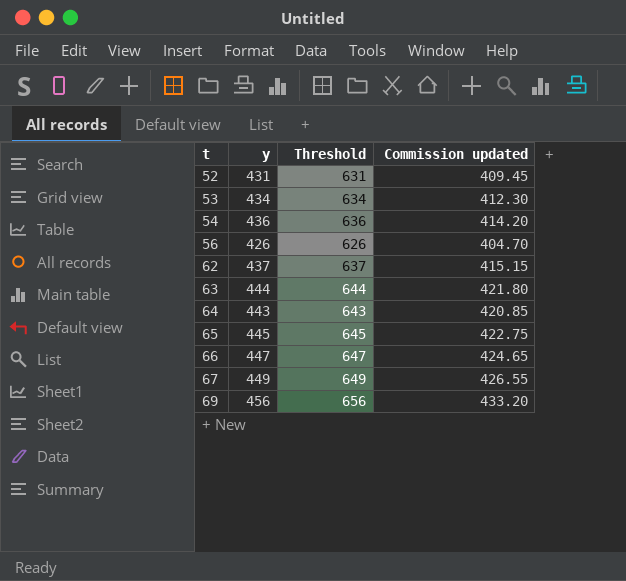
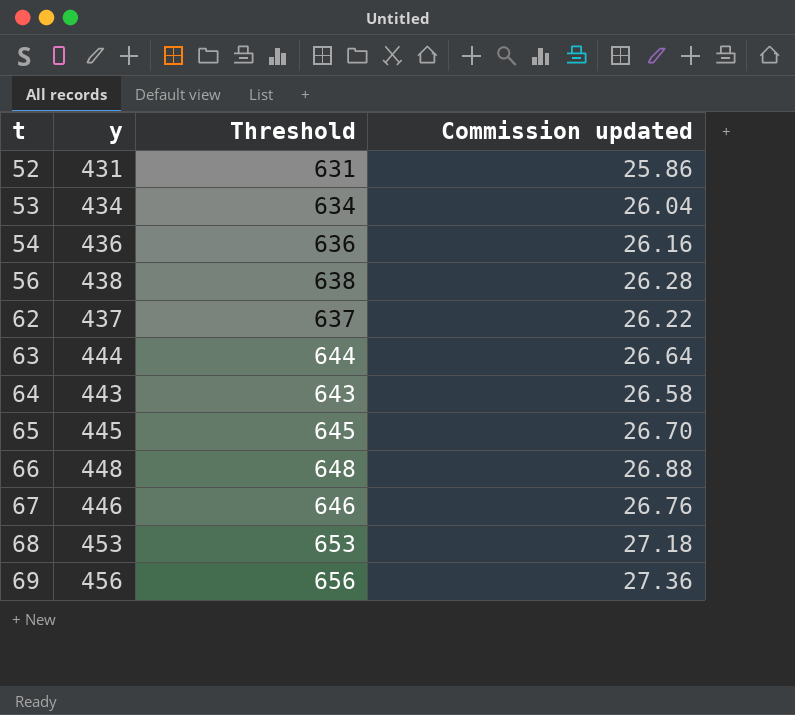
column Commission updated | formula: [y] * 0.95 -> [y] * 0.06
56 | y: 426 -> 438
56 | Threshold: 626 -> 638
66 | y: 447 -> 448
66 | Threshold: 647 -> 648
67 | y: 449 -> 446
67 | Threshold: 649 -> 646
row 68: none -> 453 | 653 | 27.18

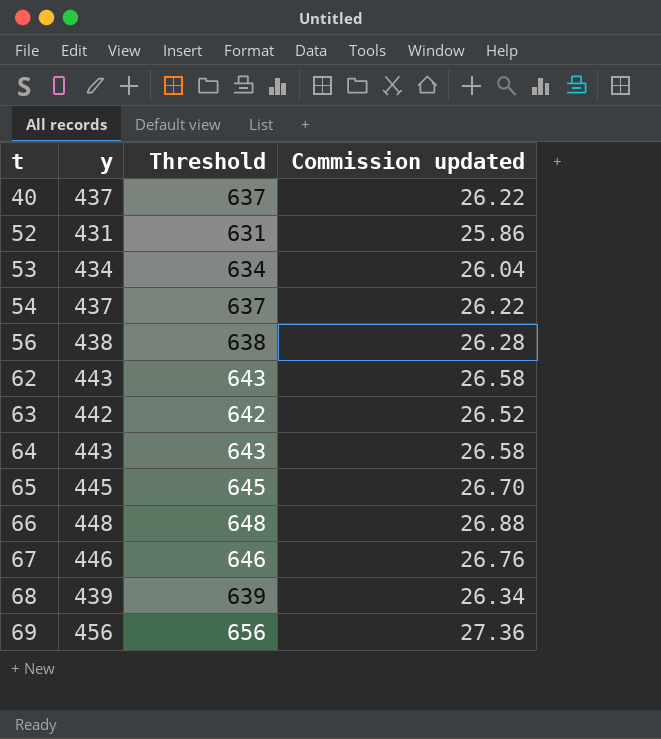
row 40: none -> 437 | 637 | 26.22
54 | y: 436 -> 437
54 | Threshold: 636 -> 637
54 | Commission updated: 26.16 -> 26.22
62 | y: 437 -> 443
62 | Threshold: 637 -> 643
62 | Commission updated: 26.22 -> 26.58
63 | y: 444 -> 442
63 | Threshold: 644 -> 642
63 | Commission updated: 26.64 -> 26.52
68 | y: 453 -> 439
68 | Threshold: 653 -> 639
68 | Commission updated: 27.18 -> 26.34

